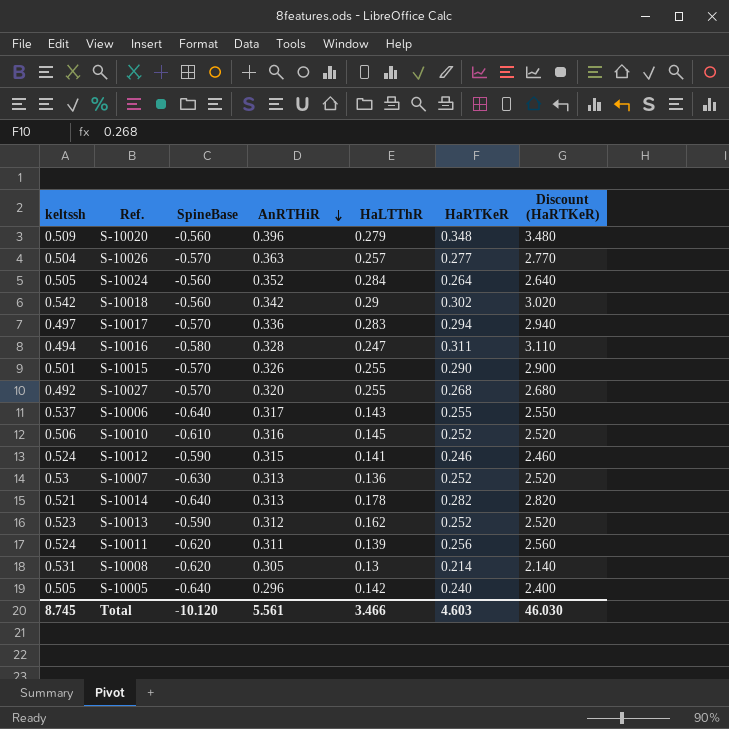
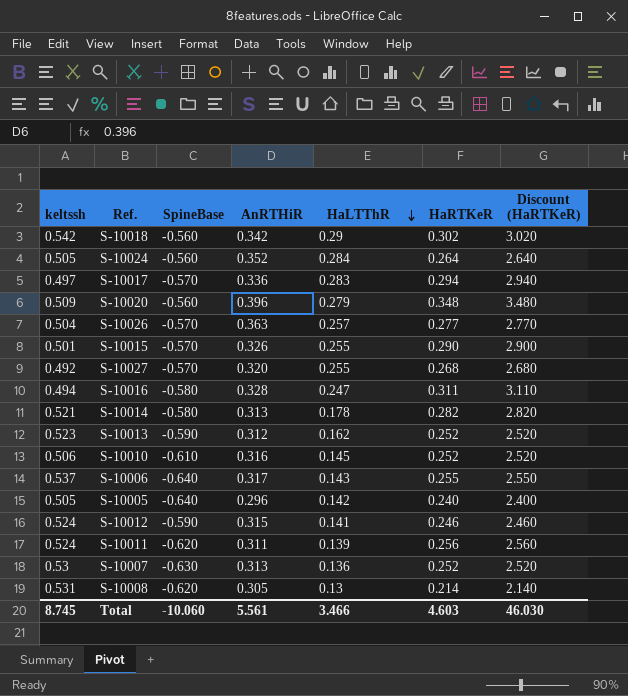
row order: AnRTHiR descending -> HaLTThR descending
S-10014 | SpineBase: -0.640 -> -0.580
Total | SpineBase: -10.120 -> -10.060

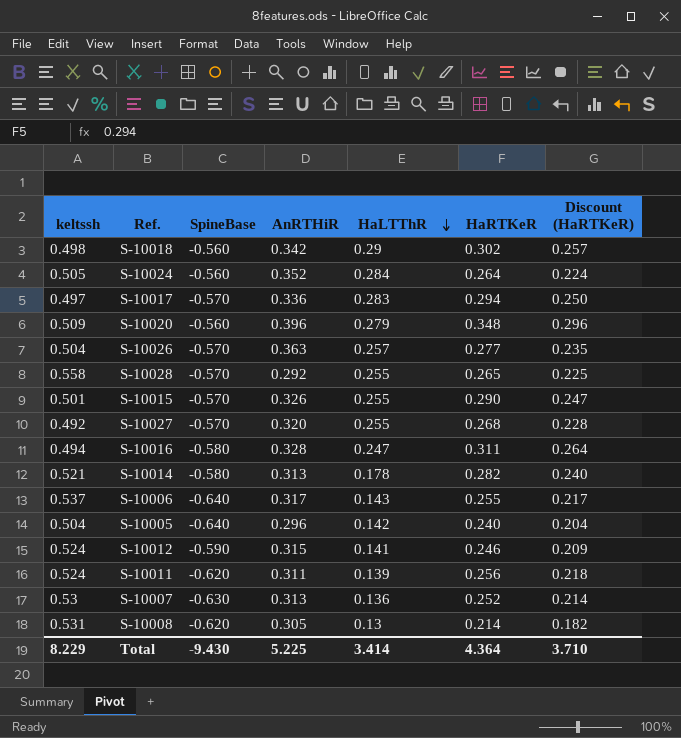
column Discount (HaRTKeR) | formula: [HaRTKeR] * 10 -> [HaRTKeR] * 0.85
row S-10013: 0.523 | -0.590 | 0.312 | 0.162 | 0.252 | 2.520 -> none
row S-10010: 0.506 | -0.610 | 0.316 | 0.145 | 0.252 | 2.520 -> none
S-10018 | keltssh: 0.542 -> 0.498
row S-10028: none -> 0.558 | -0.570 | 0.292 | 0.255 | 0.265 | 0.225
S-10005 | keltssh: 0.505 -> 0.504
Total | keltssh: 8.745 -> 8.229
Total | SpineBase: -10.060 -> -9.430
Total | AnRTHiR: 5.561 -> 5.225
Total | HaLTThR: 3.466 -> 3.414
Total | HaRTKeR: 4.603 -> 4.364
Total | Discount (HaRTKeR): 46.030 -> 3.710

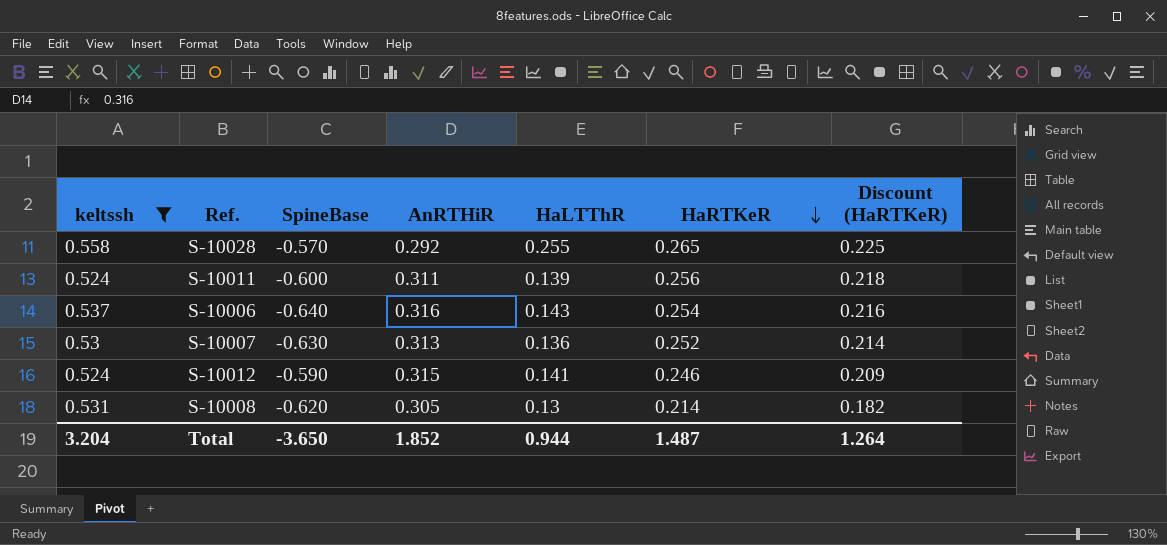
filter: none -> keltssh >= 0.524
row order: HaLTThR descending -> HaRTKeR descending
S-10011 | SpineBase: -0.620 -> -0.600
S-10006 | AnRTHiR: 0.317 -> 0.316
S-10006 | HaRTKeR: 0.255 -> 0.254
S-10006 | Discount (HaRTKeR): 0.217 -> 0.216
Total | keltssh: 8.229 -> 3.204
Total | SpineBase: -9.430 -> -3.650
Total | AnRTHiR: 5.225 -> 1.852
Total | HaLTThR: 3.414 -> 0.944
Total | HaRTKeR: 4.364 -> 1.487
Total | Discount (HaRTKeR): 3.710 -> 1.264

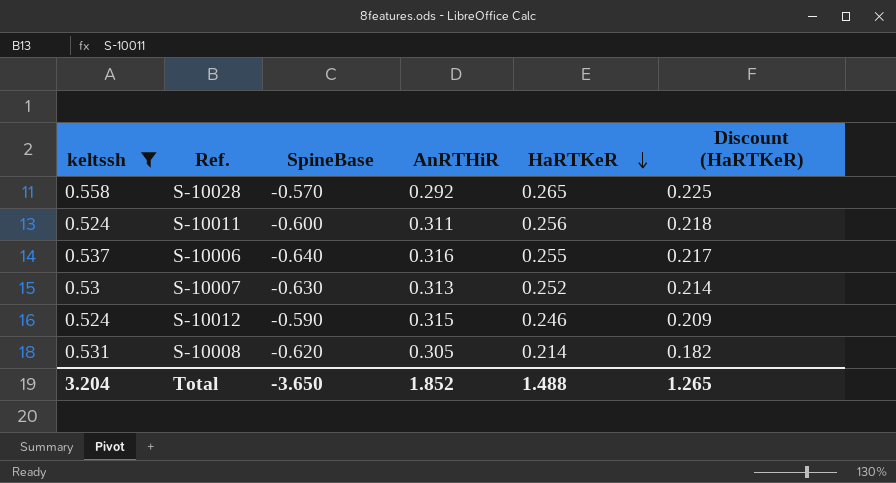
column HaLTThR | position: 5 -> none
S-10006 | HaRTKeR: 0.254 -> 0.255
S-10006 | Discount (HaRTKeR): 0.216 -> 0.217
Total | HaRTKeR: 1.487 -> 1.488
Total | Discount (HaRTKeR): 1.264 -> 1.265

